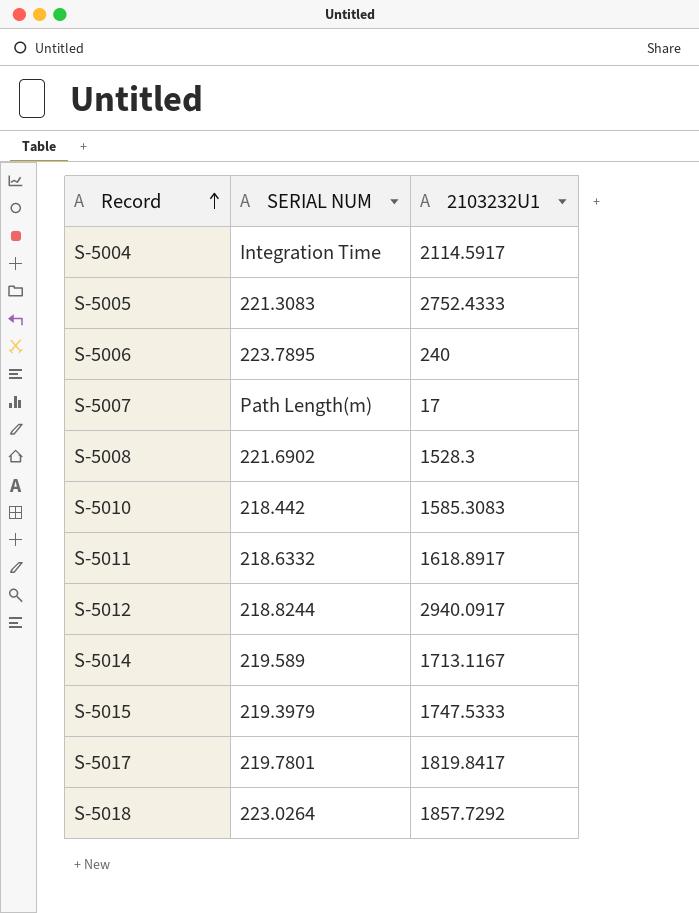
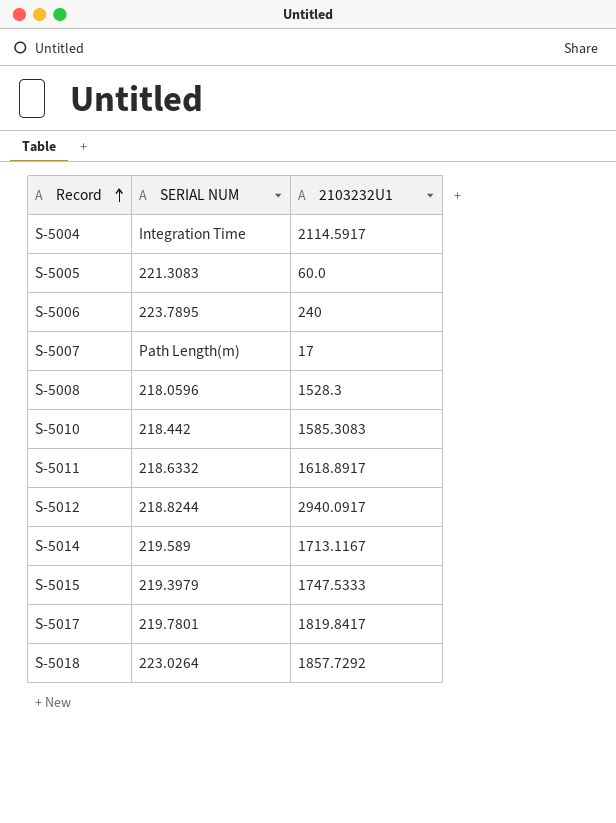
S-5005 | 2103232U1: 2752.4333 -> 60.0
S-5008 | SERIAL NUM: 221.6902 -> 218.0596

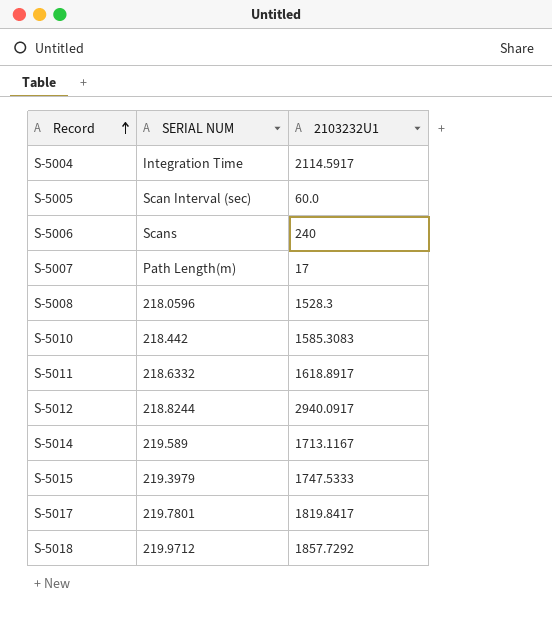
S-5005 | SERIAL NUM: 221.3083 -> Scan Interval (sec)
S-5006 | SERIAL NUM: 223.7895 -> Scans
S-5018 | SERIAL NUM: 223.0264 -> 219.9712

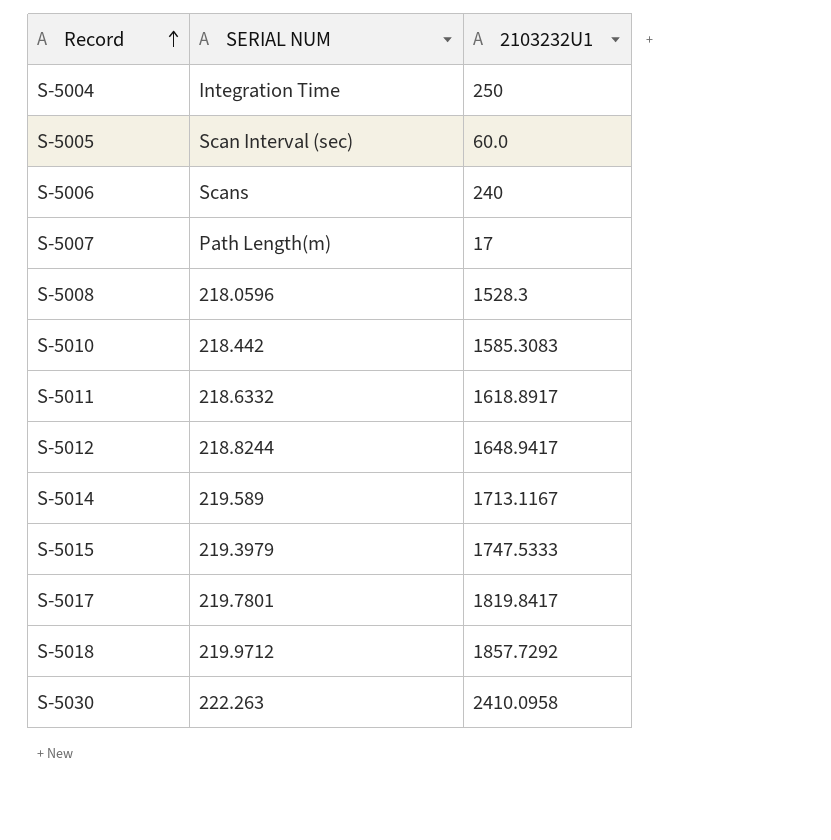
S-5004 | 2103232U1: 2114.5917 -> 250
S-5012 | 2103232U1: 2940.0917 -> 1648.9417
row S-5030: none -> 222.263 | 2410.0958

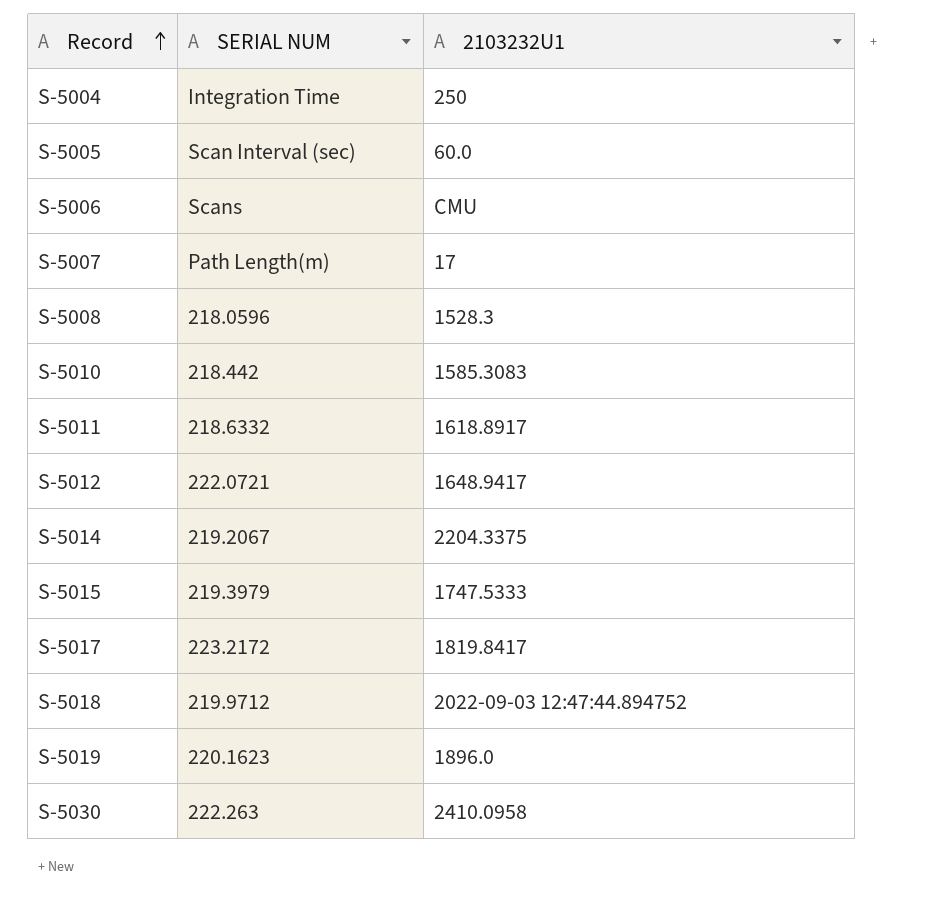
S-5006 | 2103232U1: 240 -> CMU
S-5012 | SERIAL NUM: 218.8244 -> 222.0721
S-5014 | SERIAL NUM: 219.589 -> 219.2067
S-5014 | 2103232U1: 1713.1167 -> 2204.3375
S-5017 | SERIAL NUM: 219.7801 -> 223.2172
S-5018 | 2103232U1: 1857.7292 -> 2022-09-03 12:47:44.894752
row S-5019: none -> 220.1623 | 1896.0

